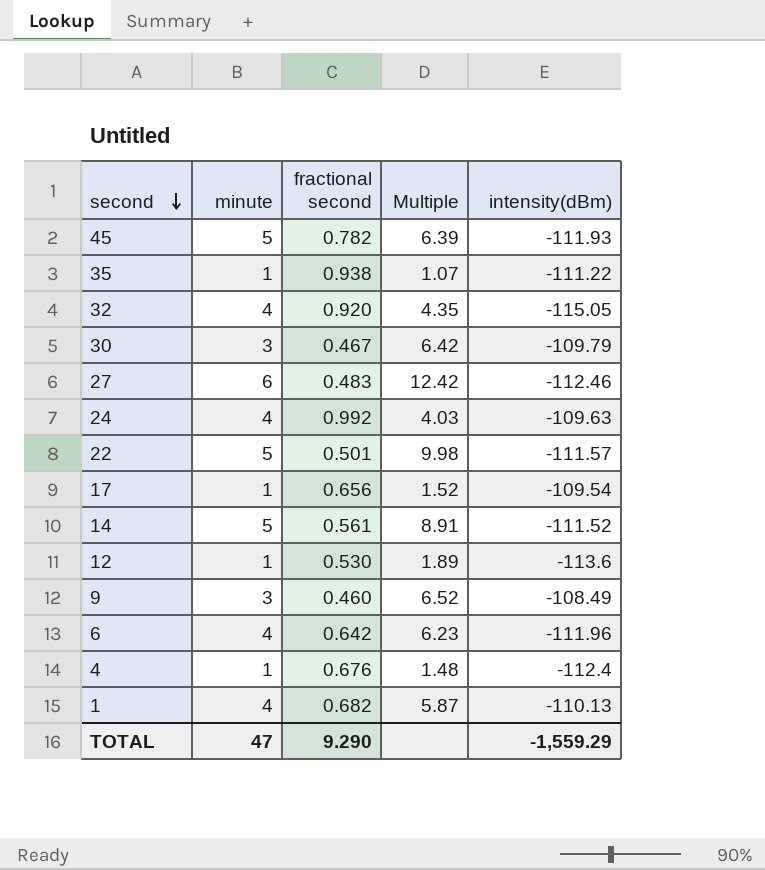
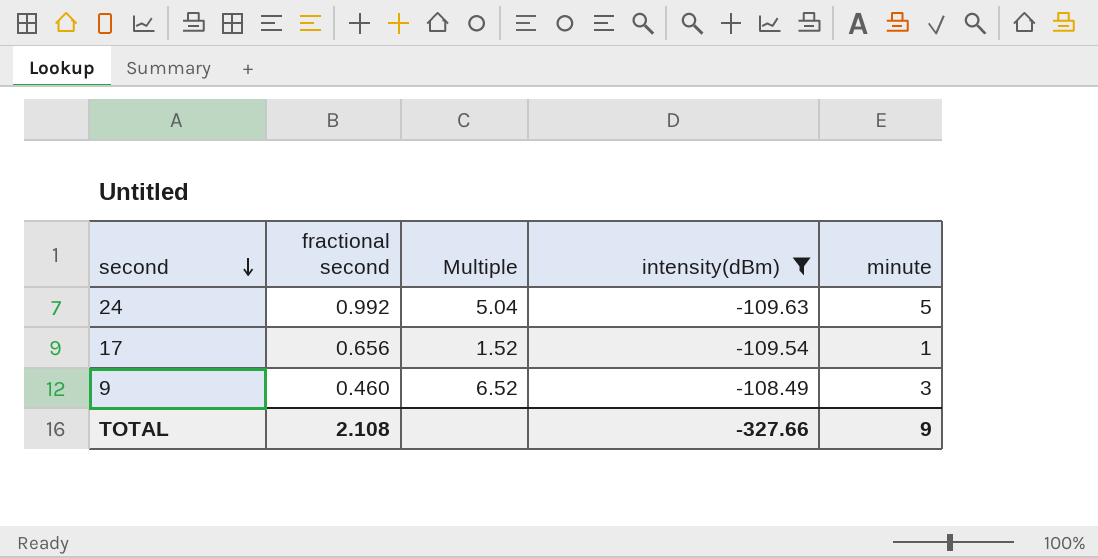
filter: none -> intensity(dBm) >= -109.63
column minute | position: 2 -> 5
24 | Multiple: 4.03 -> 5.04
24 | minute: 4 -> 5
TOTAL | fractional second: 9.290 -> 2.108
TOTAL | intensity(dBm): -1,559.29 -> -327.66
TOTAL | minute: 47 -> 9

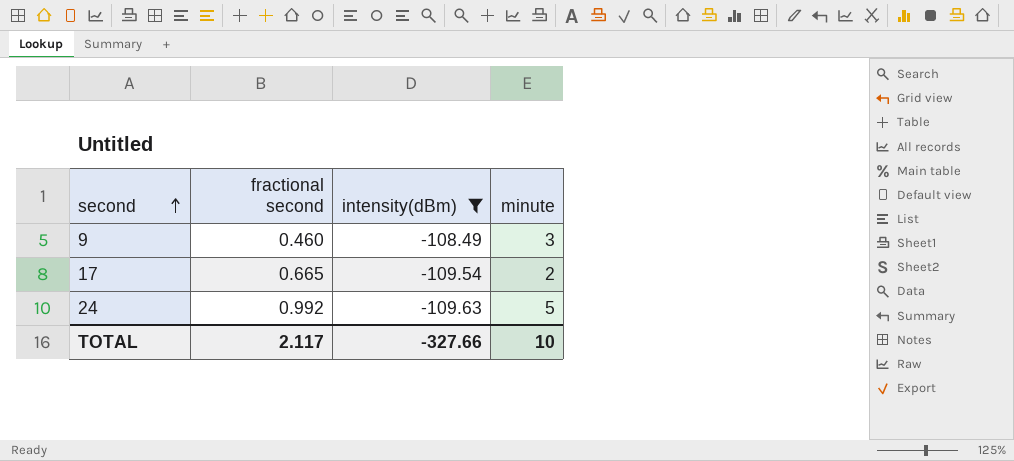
row order: second descending -> second ascending
column Multiple | formula: [minute] / [fractional second] -> none
17 | fractional second: 0.656 -> 0.665
17 | minute: 1 -> 2
TOTAL | fractional second: 2.108 -> 2.117
TOTAL | minute: 9 -> 10

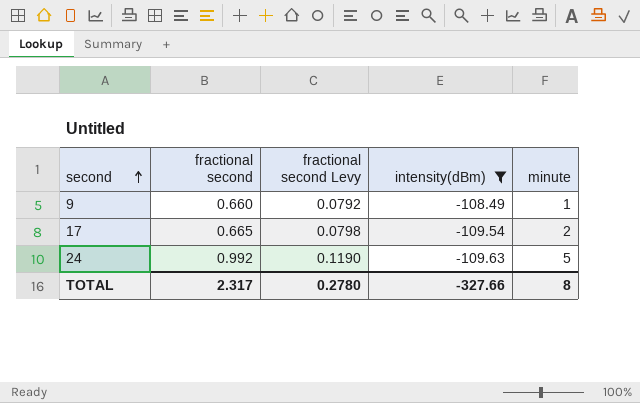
column fractional second Levy | formula: none -> [fractional second] * 0.12
9 | fractional second: 0.460 -> 0.660
9 | minute: 3 -> 1
TOTAL | fractional second: 2.117 -> 2.317
TOTAL | minute: 10 -> 8

